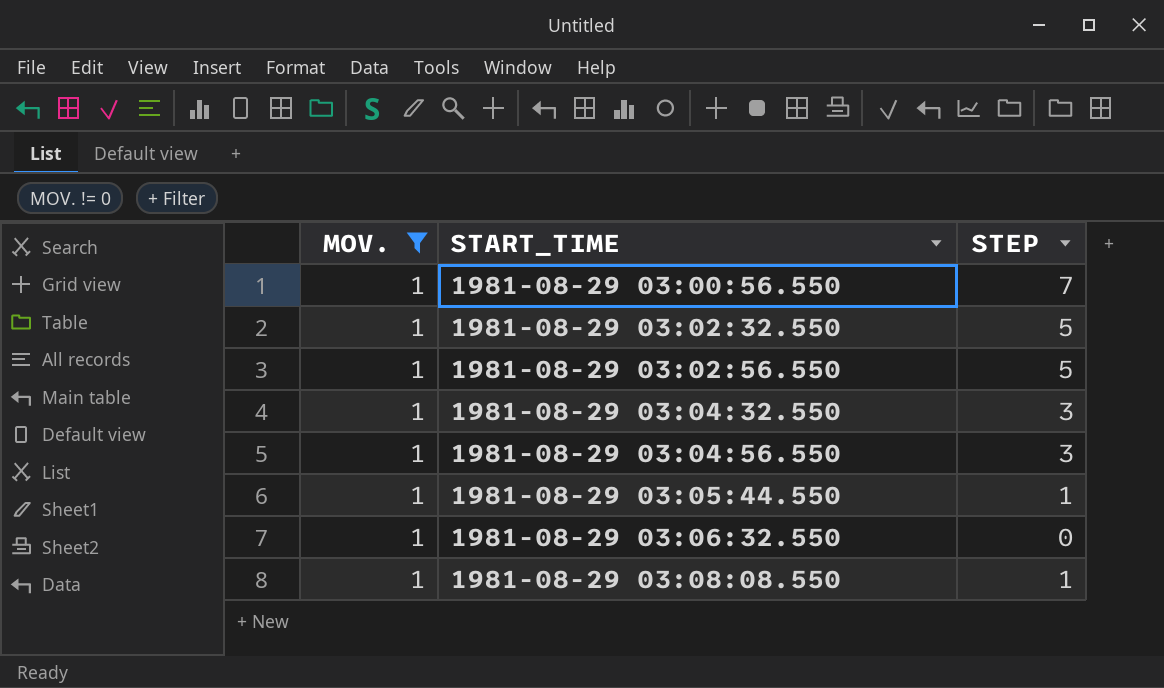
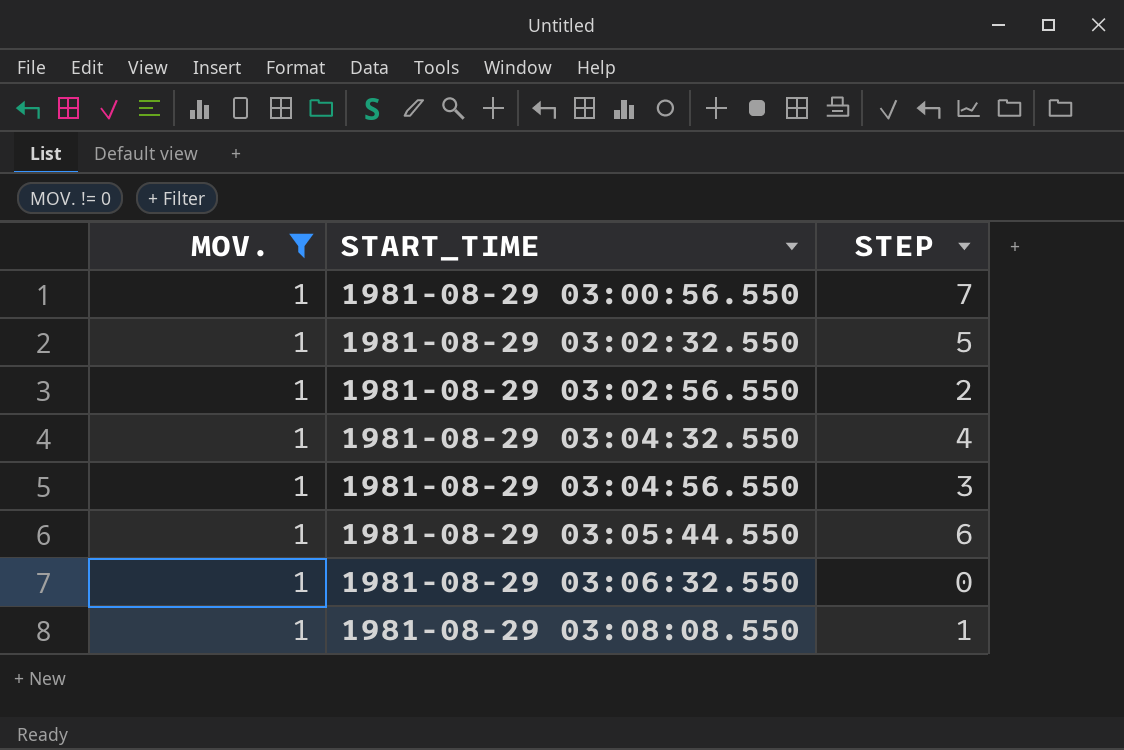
1981-08-29 03:02:56.550 | STEP: 5 -> 2
1981-08-29 03:04:32.550 | STEP: 3 -> 4
1981-08-29 03:05:44.550 | STEP: 1 -> 6

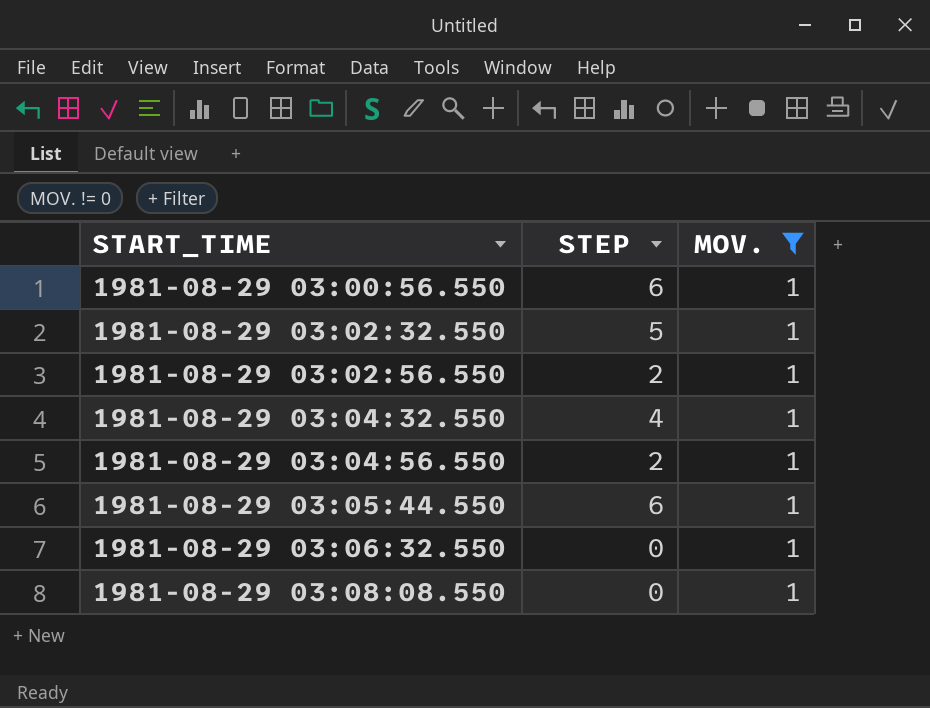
column MOV. | position: 1 -> 3
1981-08-29 03:00:56.550 | STEP: 7 -> 6
1981-08-29 03:04:56.550 | STEP: 3 -> 2
1981-08-29 03:08:08.550 | STEP: 1 -> 0

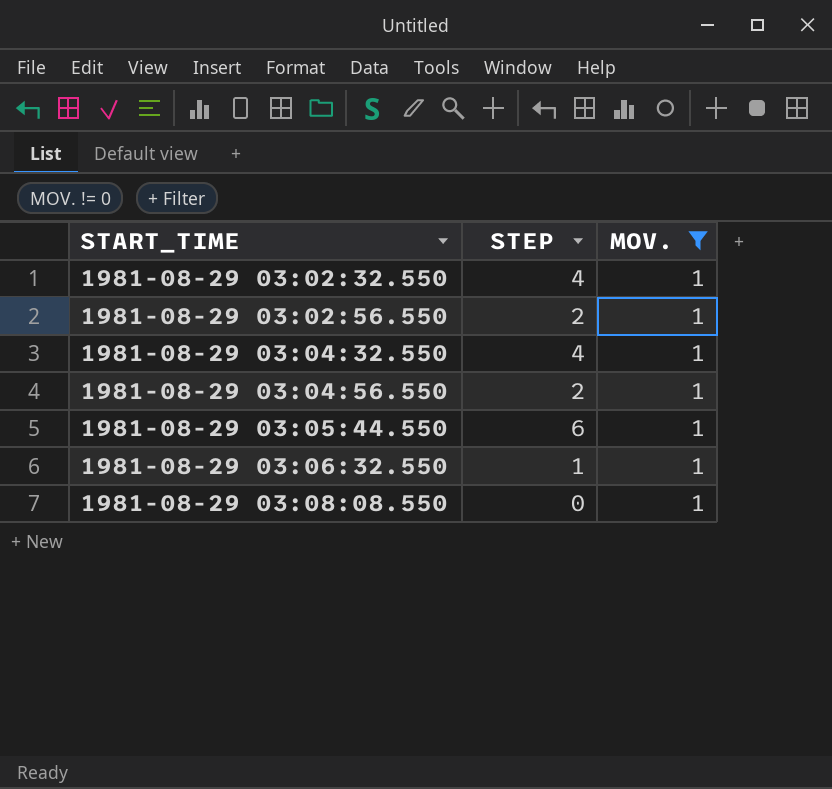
row 1981-08-29 03:00:56.550: 6 | 1 -> none
1981-08-29 03:02:32.550 | STEP: 5 -> 4
1981-08-29 03:06:32.550 | STEP: 0 -> 1

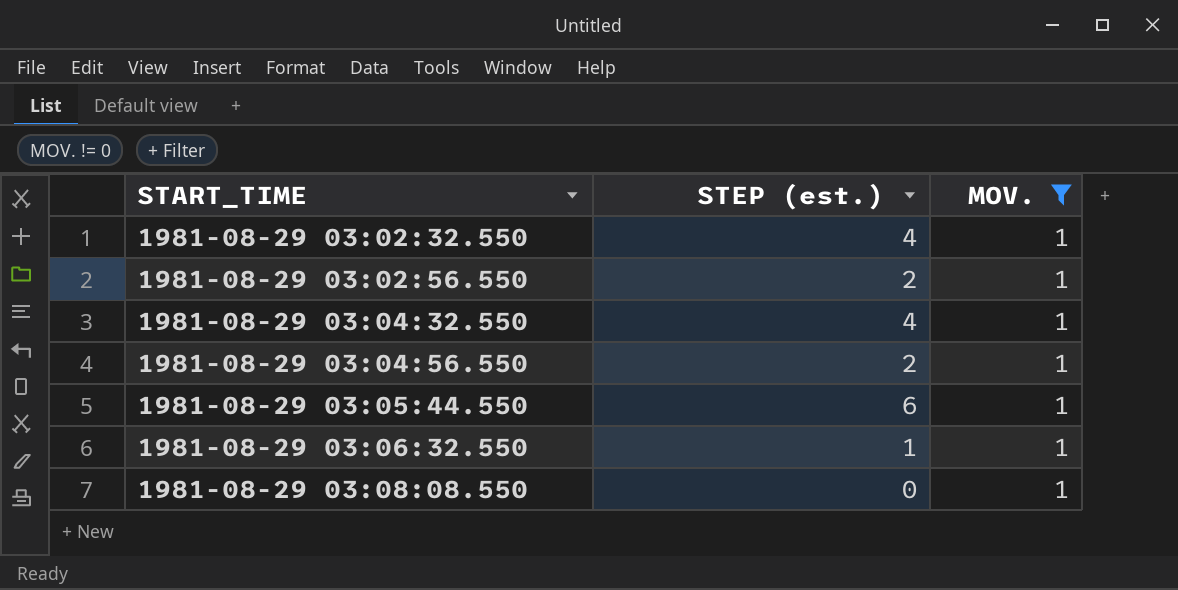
column name: STEP -> STEP (est.)

